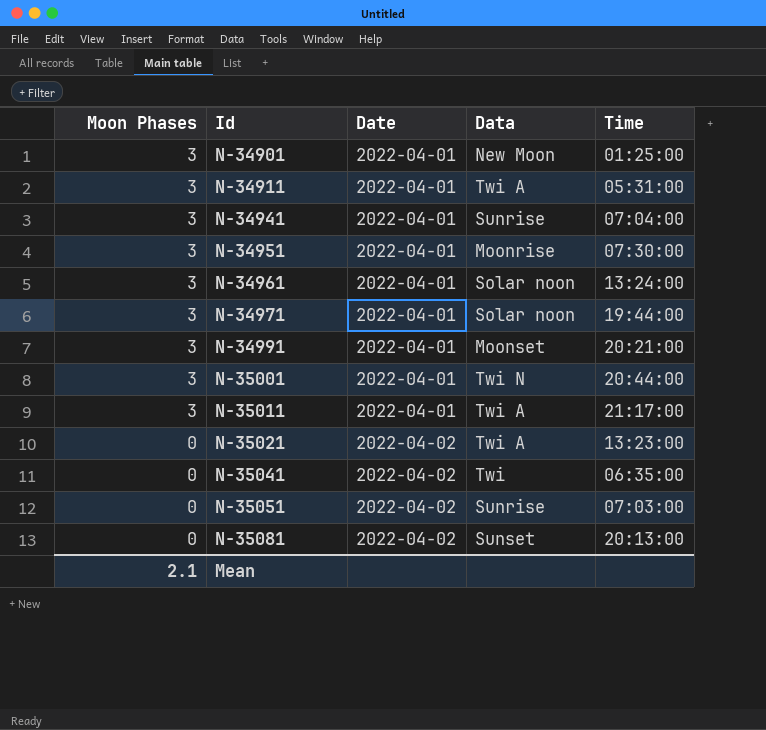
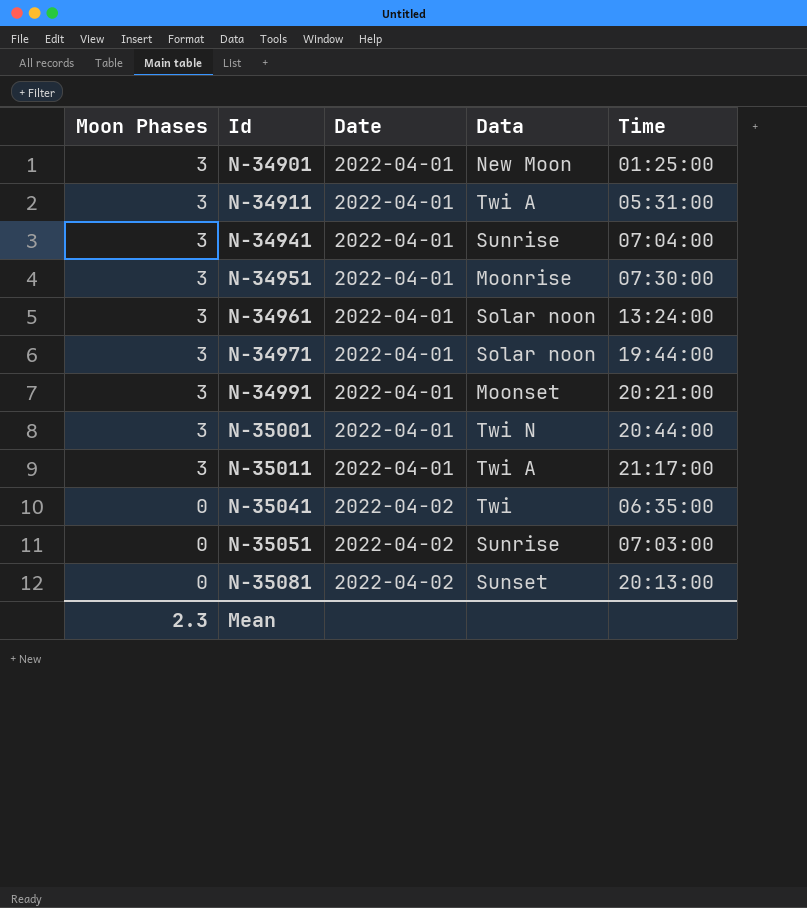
row N-35021: 0 | 2022-04-02 | Twi A | 13:23:00 -> none
Mean | Moon Phases: 2.1 -> 2.3

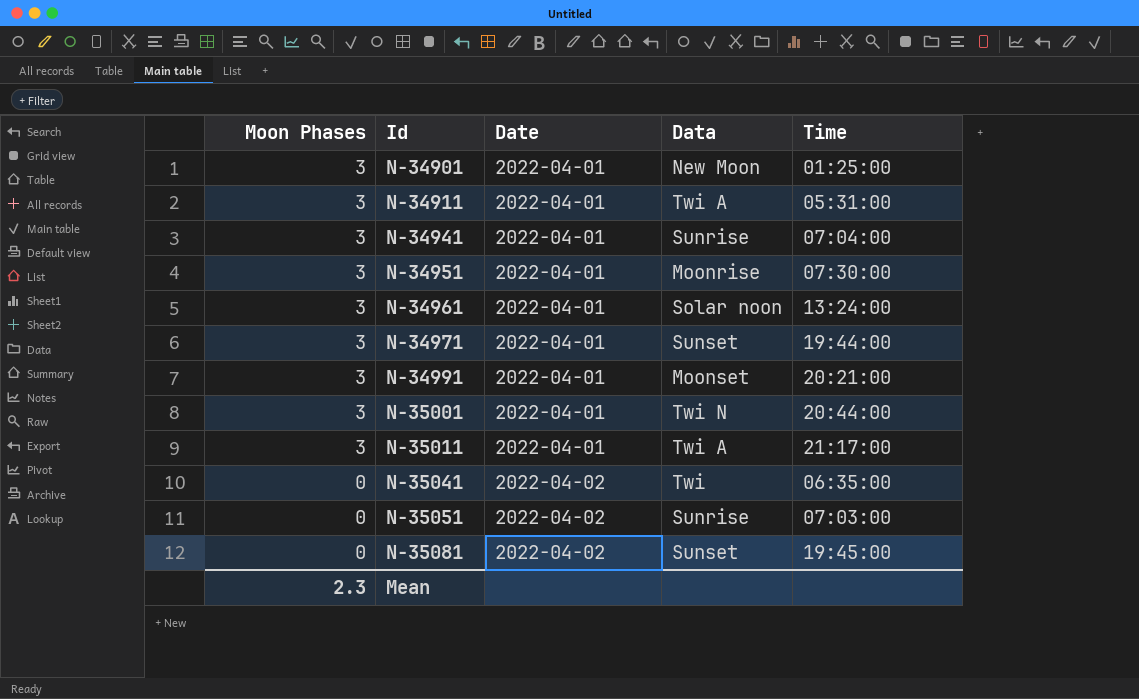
N-34971 | Data: Solar noon -> Sunset
N-35081 | Time: 20:13:00 -> 19:45:00

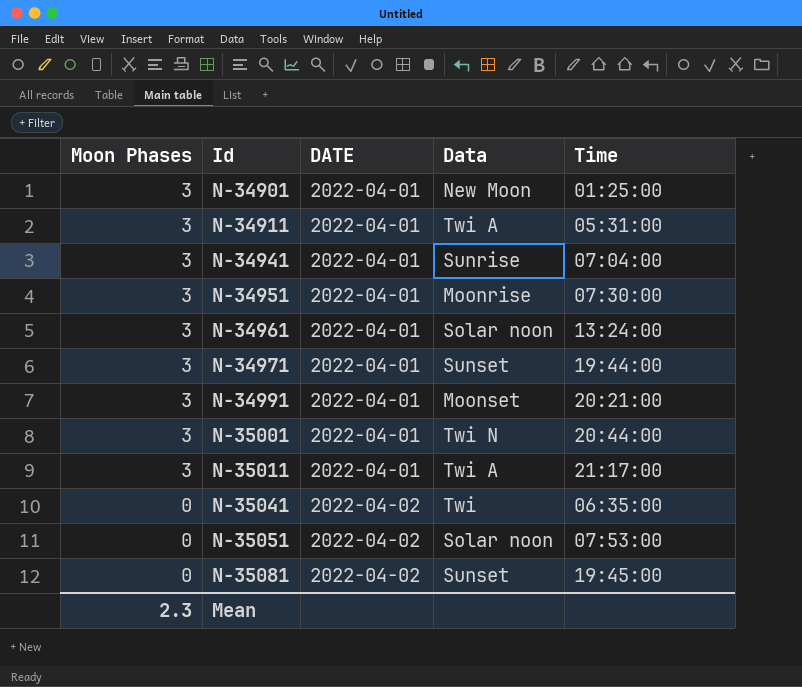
column name: Date -> DATE
N-35051 | Data: Sunrise -> Solar noon
N-35051 | Time: 07:03:00 -> 07:53:00

